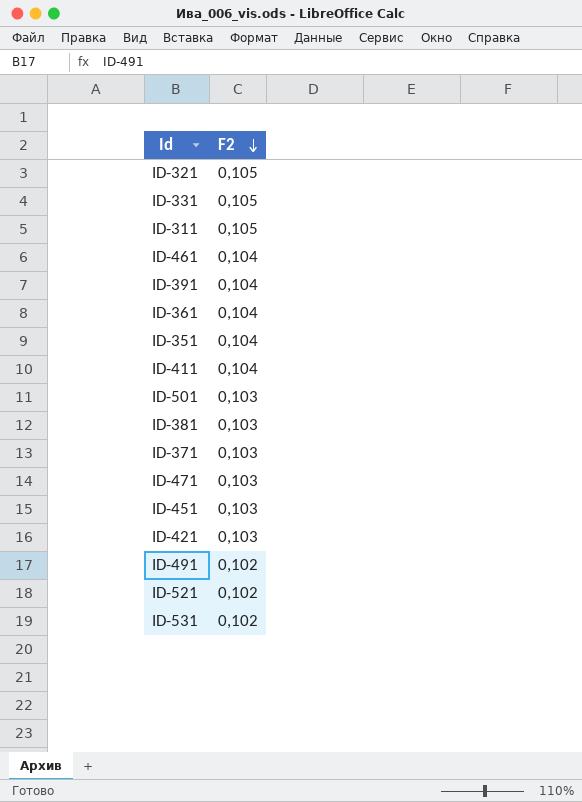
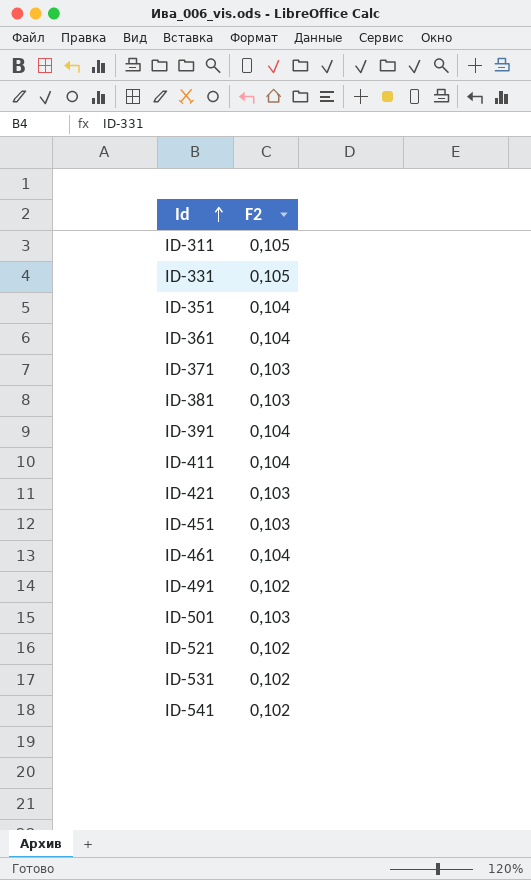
row order: F2 descending -> Id ascending
row ID-321: 0,105 -> none
row ID-471: 0,103 -> none
row ID-541: none -> 0,102

